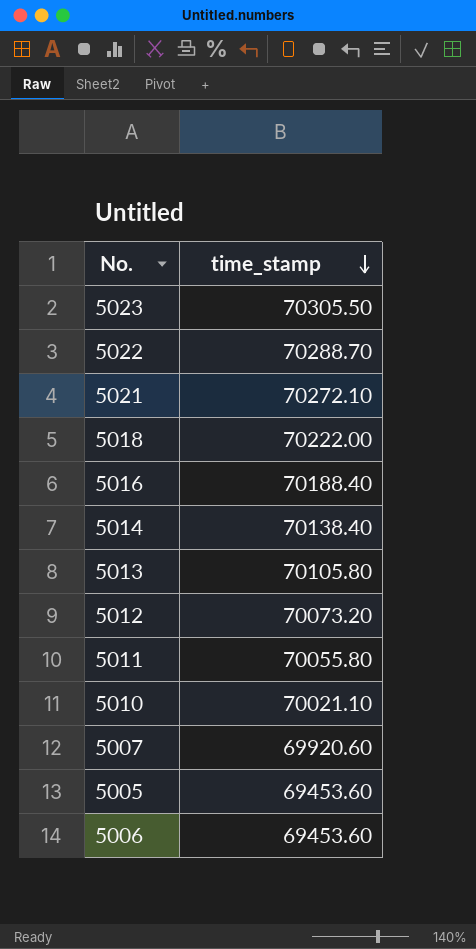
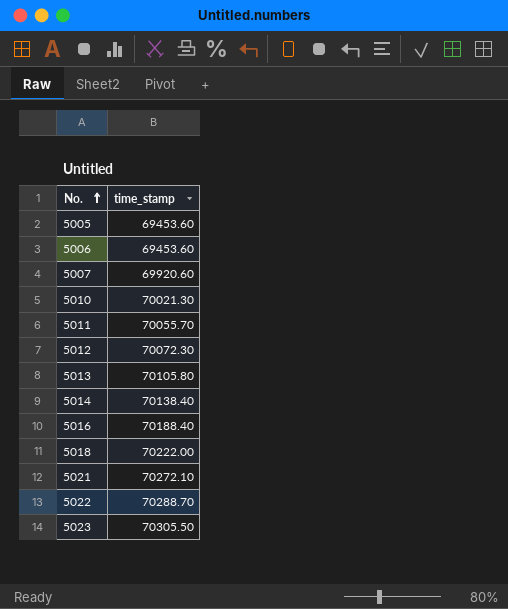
row order: time_stamp descending -> No. ascending
5010 | time_stamp: 70021.10 -> 70021.30
5011 | time_stamp: 70055.80 -> 70055.70
5012 | time_stamp: 70073.20 -> 70072.30

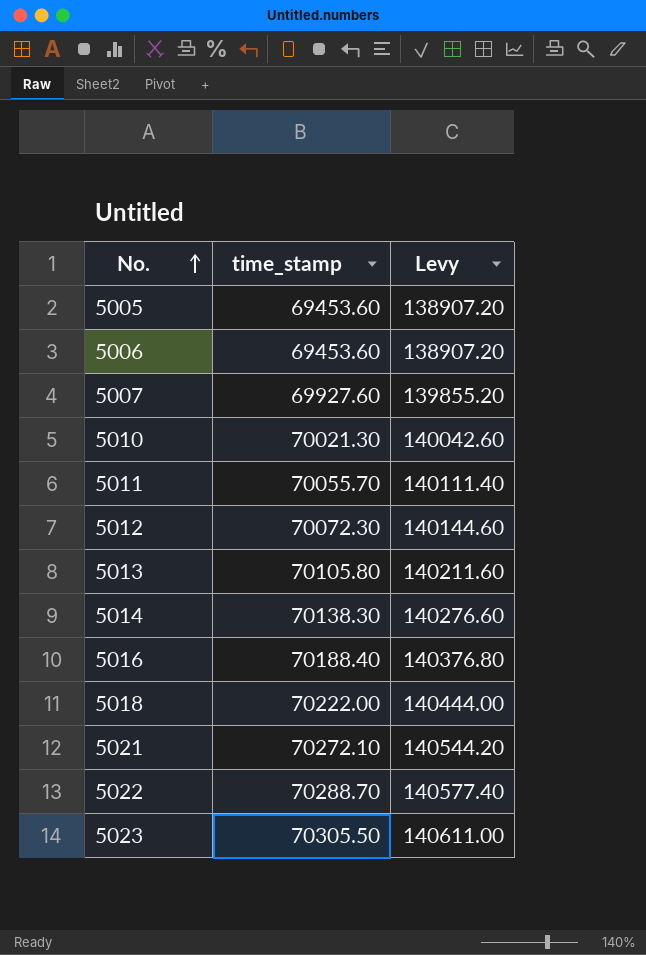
column Levy | formula: none -> [time_stamp] * 2
5007 | time_stamp: 69920.60 -> 69927.60
5014 | time_stamp: 70138.40 -> 70138.30

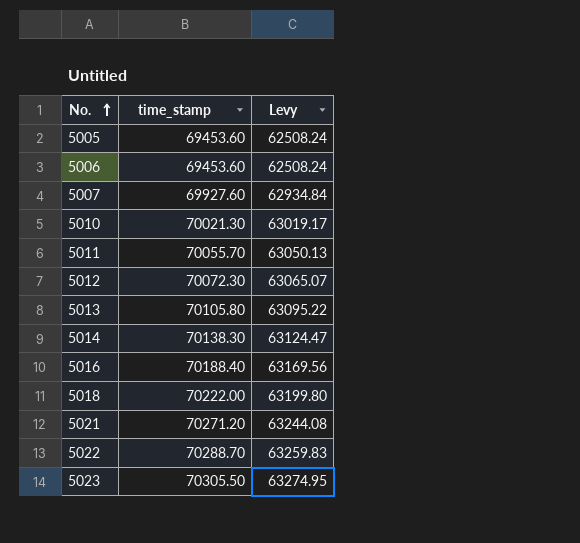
column Levy | formula: [time_stamp] * 2 -> [time_stamp] * 0.9
5021 | time_stamp: 70272.10 -> 70271.20

